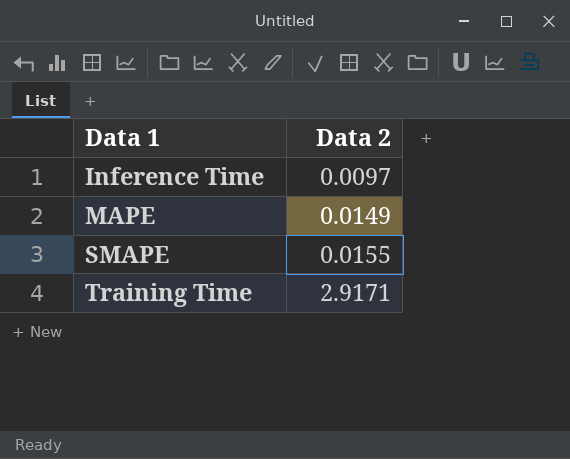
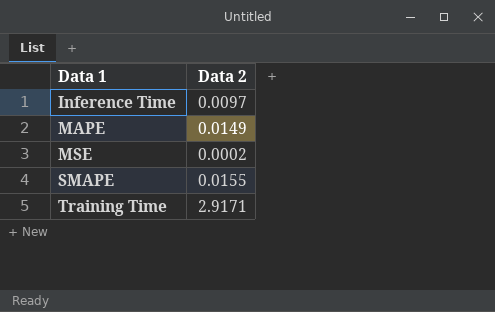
row MSE: none -> 0.0002

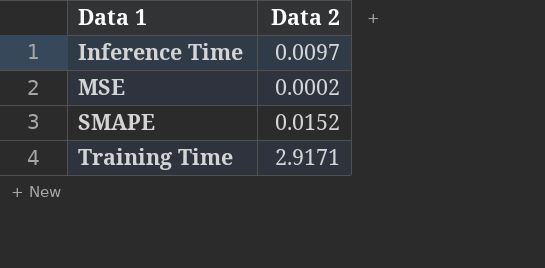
row MAPE: 0.0149 -> none
SMAPE | Data 2: 0.0155 -> 0.0152

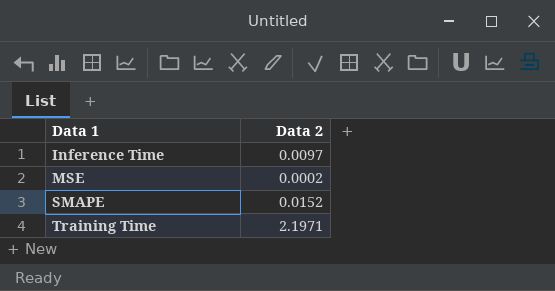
Training Time | Data 2: 2.9171 -> 2.1971

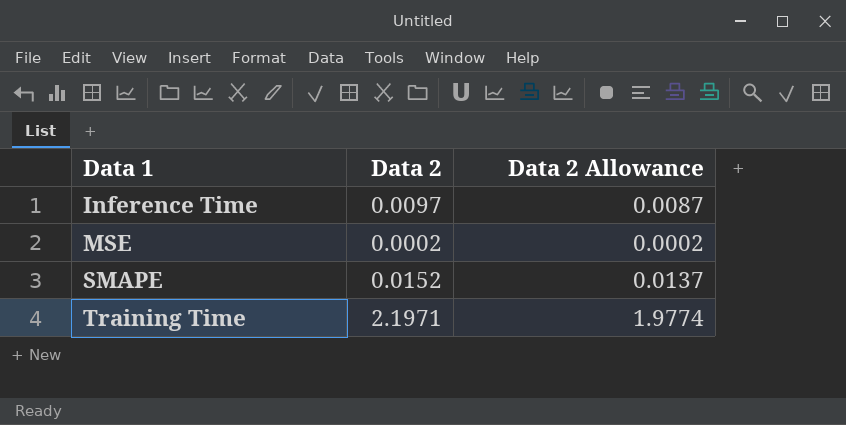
column Data 2 Allowance | formula: none -> [Data 2] * 0.9

